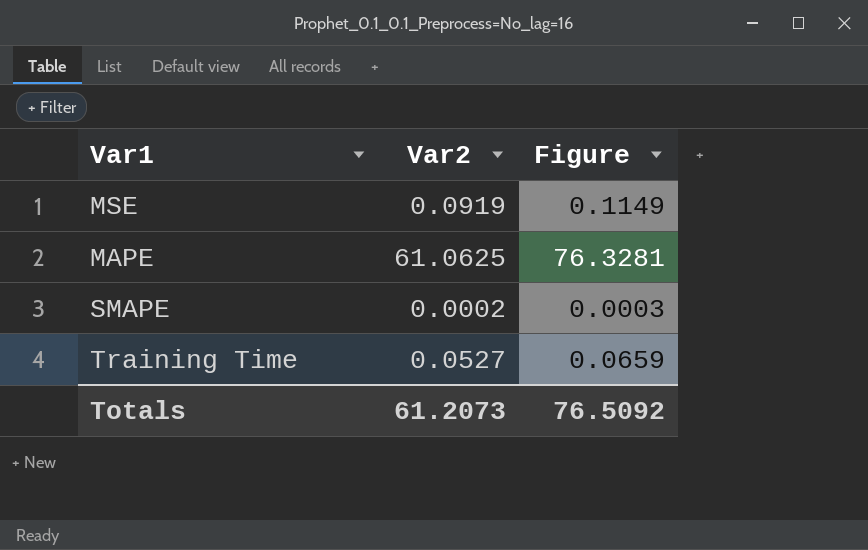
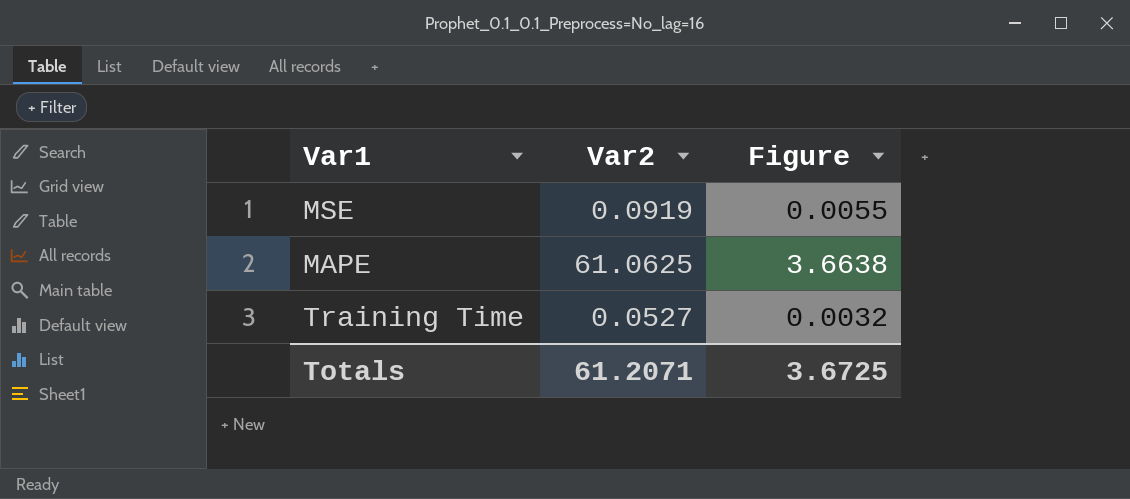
column Figure | formula: [Var2] * 1.25 -> [Var2] * 0.06
row SMAPE: 0.0002 | 0.0003 -> none
Totals | Var2: 61.2073 -> 61.2071
Totals | Figure: 76.5092 -> 3.6725

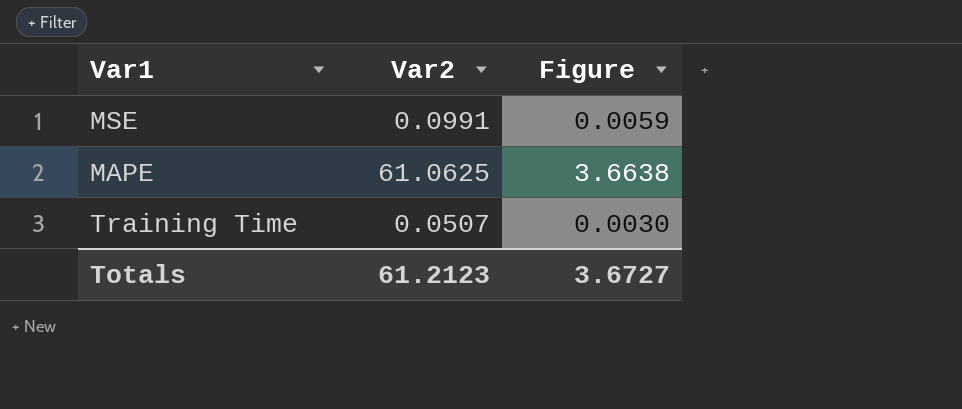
MSE | Var2: 0.0919 -> 0.0991
MSE | Figure: 0.0055 -> 0.0059
Training Time | Var2: 0.0527 -> 0.0507
Training Time | Figure: 0.0032 -> 0.0030
Totals | Var2: 61.2071 -> 61.2123
Totals | Figure: 3.6725 -> 3.6727

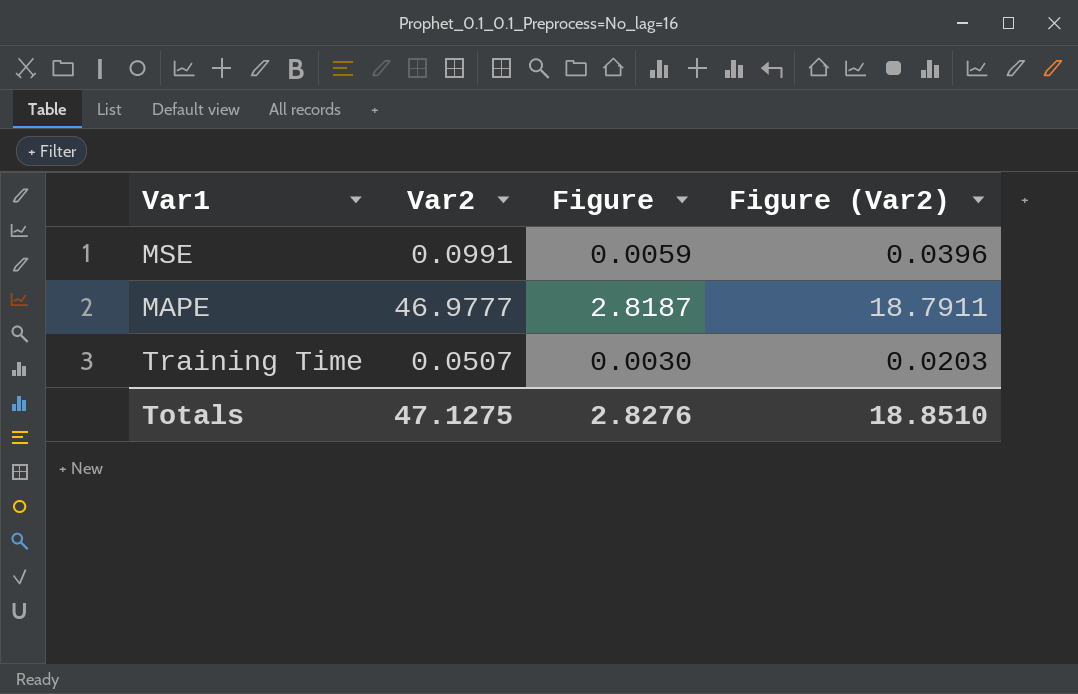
column Figure (Var2) | formula: none -> [Var2] * 0.4
MAPE | Var2: 61.0625 -> 46.9777
MAPE | Figure: 3.6638 -> 2.8187
Totals | Var2: 61.2123 -> 47.1275
Totals | Figure: 3.6727 -> 2.8276

